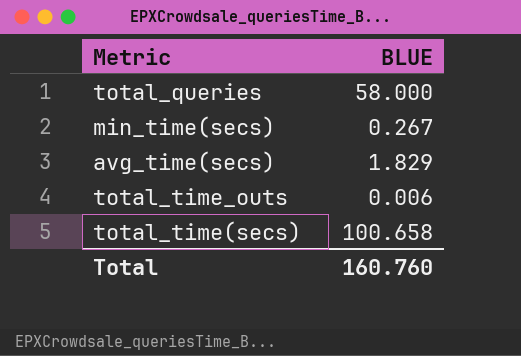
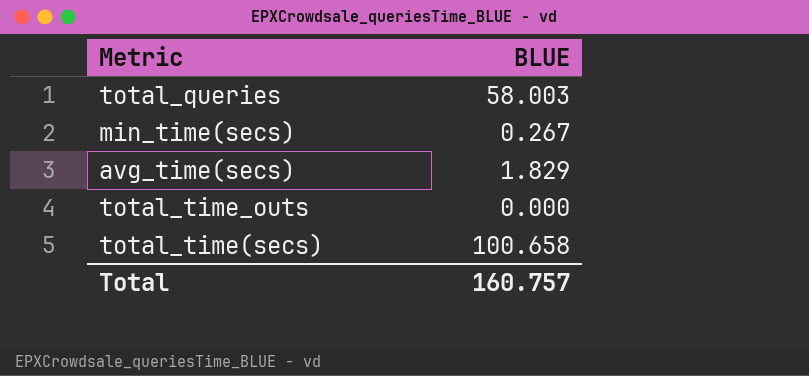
total_queries | BLUE: 58.000 -> 58.003
total_time_outs | BLUE: 0.006 -> 0.000
Total | BLUE: 160.760 -> 160.757

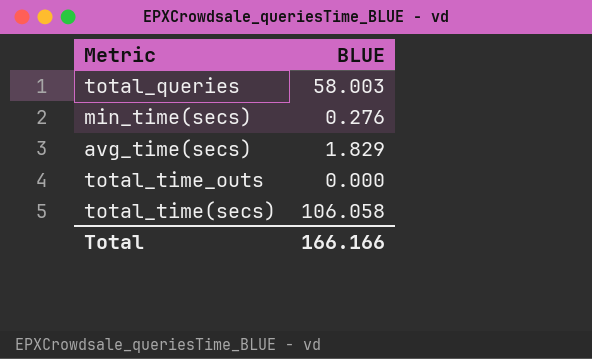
min_time(secs) | BLUE: 0.267 -> 0.276
total_time(secs) | BLUE: 100.658 -> 106.058
Total | BLUE: 160.757 -> 166.166

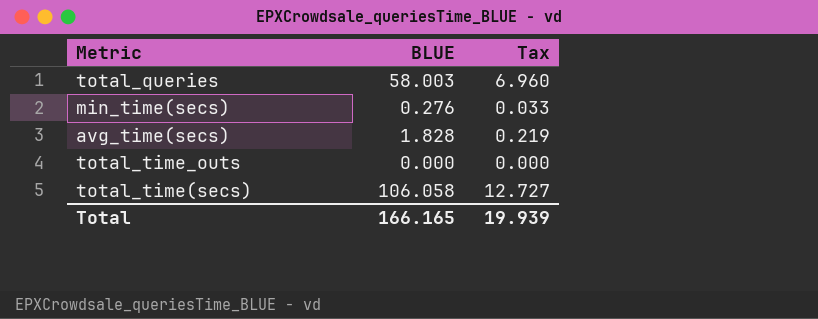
column Tax | formula: none -> [BLUE] * 0.12
avg_time(secs) | BLUE: 1.829 -> 1.828
Total | BLUE: 166.166 -> 166.165

